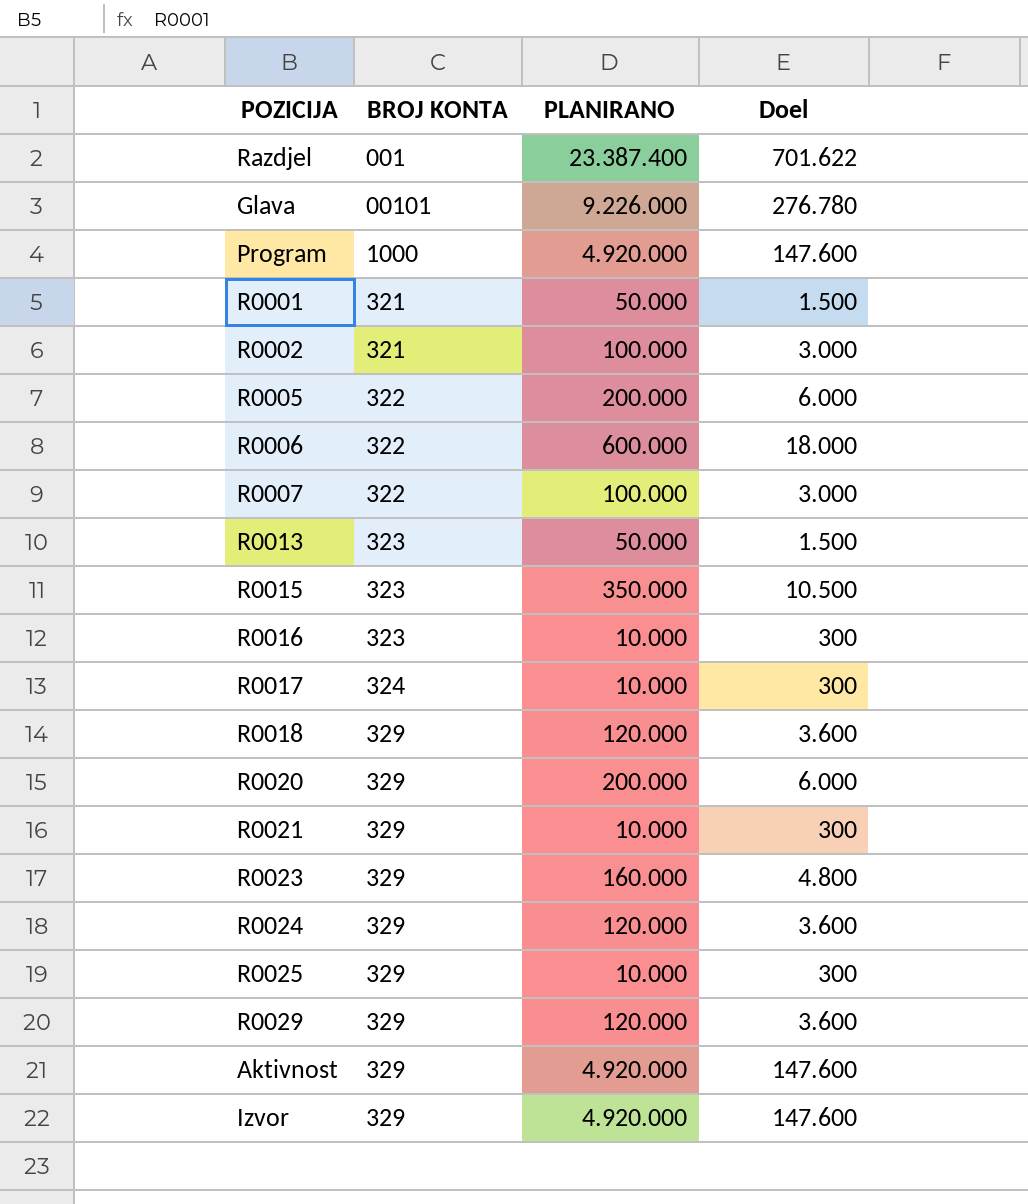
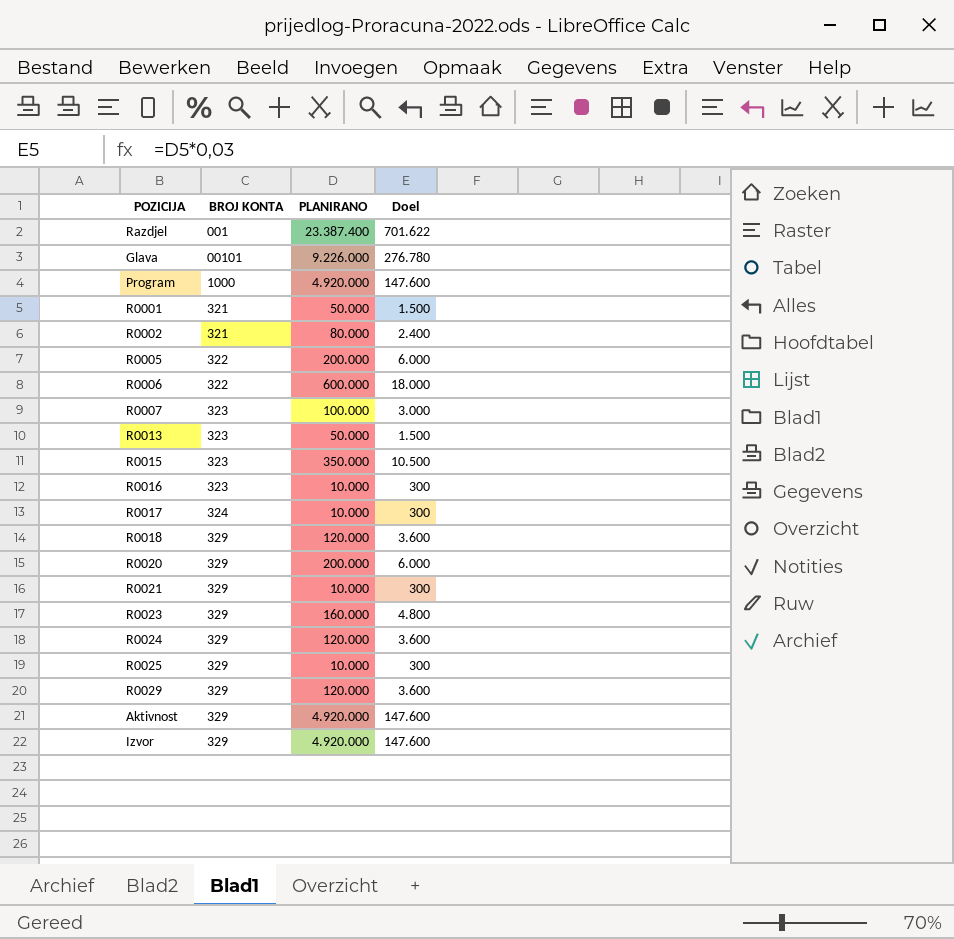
R0002 | PLANIRANO: 100.000 -> 80.000
R0002 | Doel: 3.000 -> 2.400
R0007 | BROJ KONTA: 322 -> 323

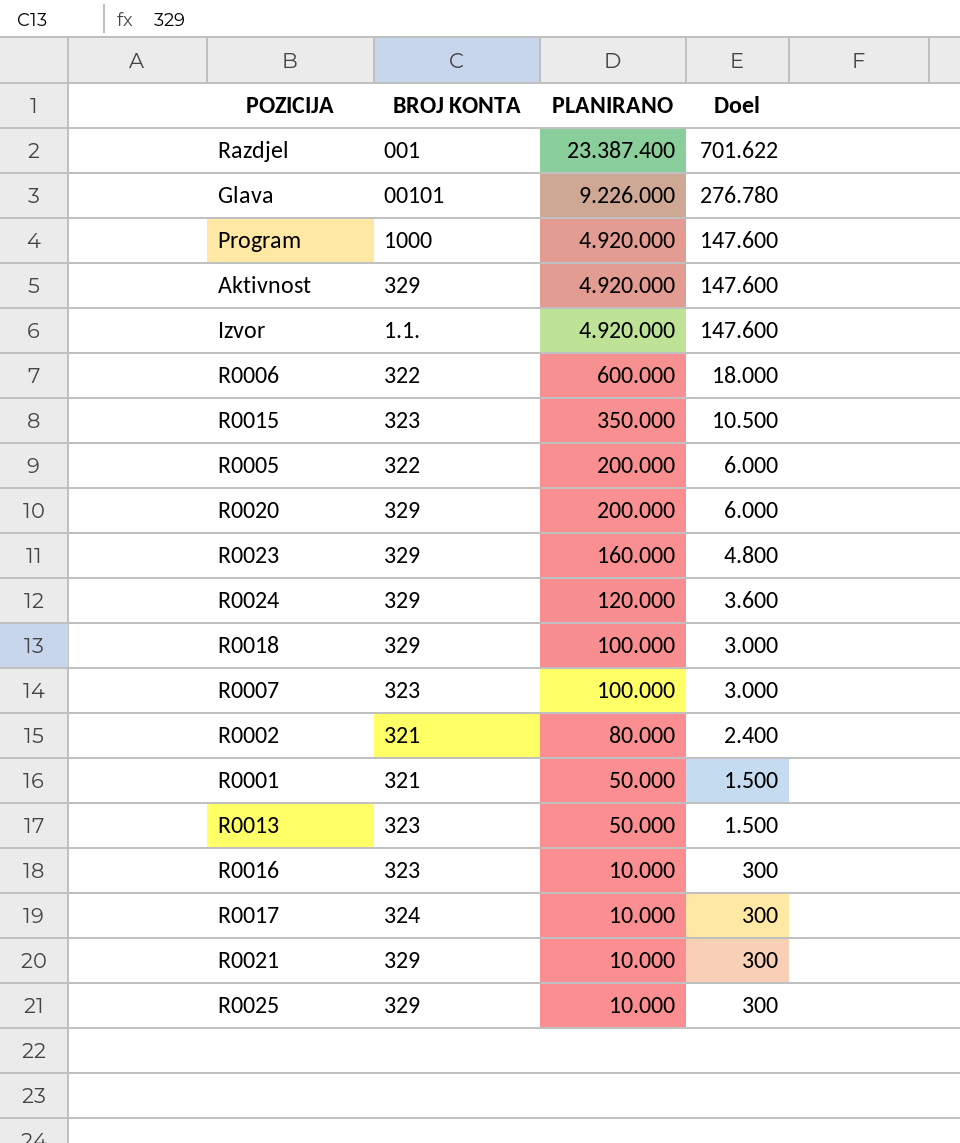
row order: none -> PLANIRANO descending
row R0029: 329 | 120.000 | 3.600 -> none
Izvor | BROJ KONTA: 329 -> 1.1.
R0018 | PLANIRANO: 120.000 -> 100.000
R0018 | Doel: 3.600 -> 3.000

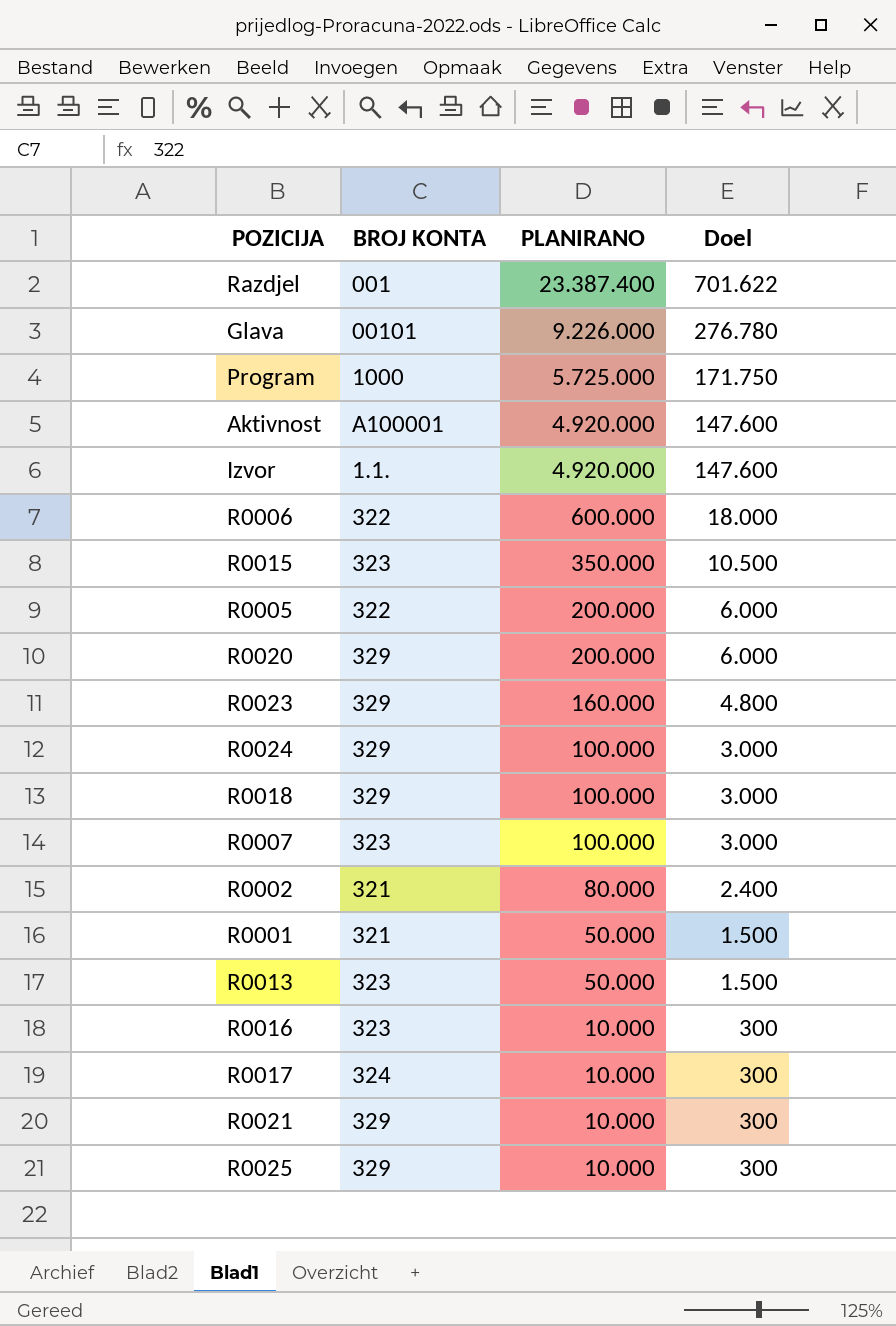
Program | PLANIRANO: 4.920.000 -> 5.725.000
Program | Doel: 147.600 -> 171.750
Aktivnost | BROJ KONTA: 329 -> A100001
R0024 | PLANIRANO: 120.000 -> 100.000
R0024 | Doel: 3.600 -> 3.000

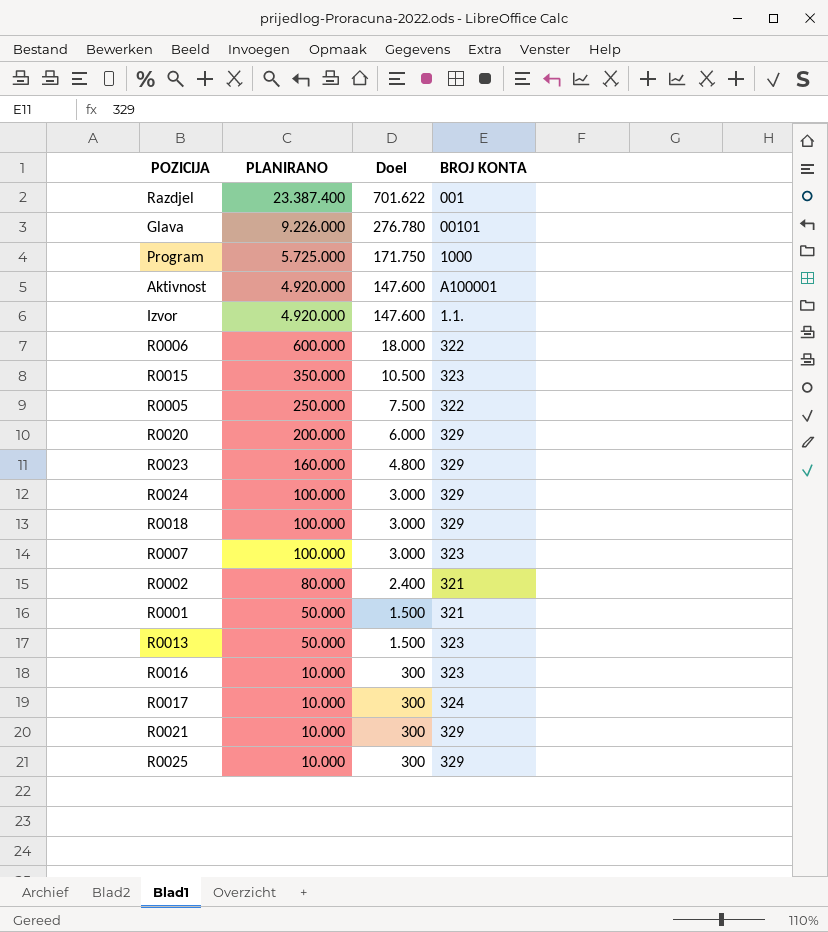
column BROJ KONTA | position: 2 -> 4
R0005 | PLANIRANO: 200.000 -> 250.000
R0005 | Doel: 6.000 -> 7.500

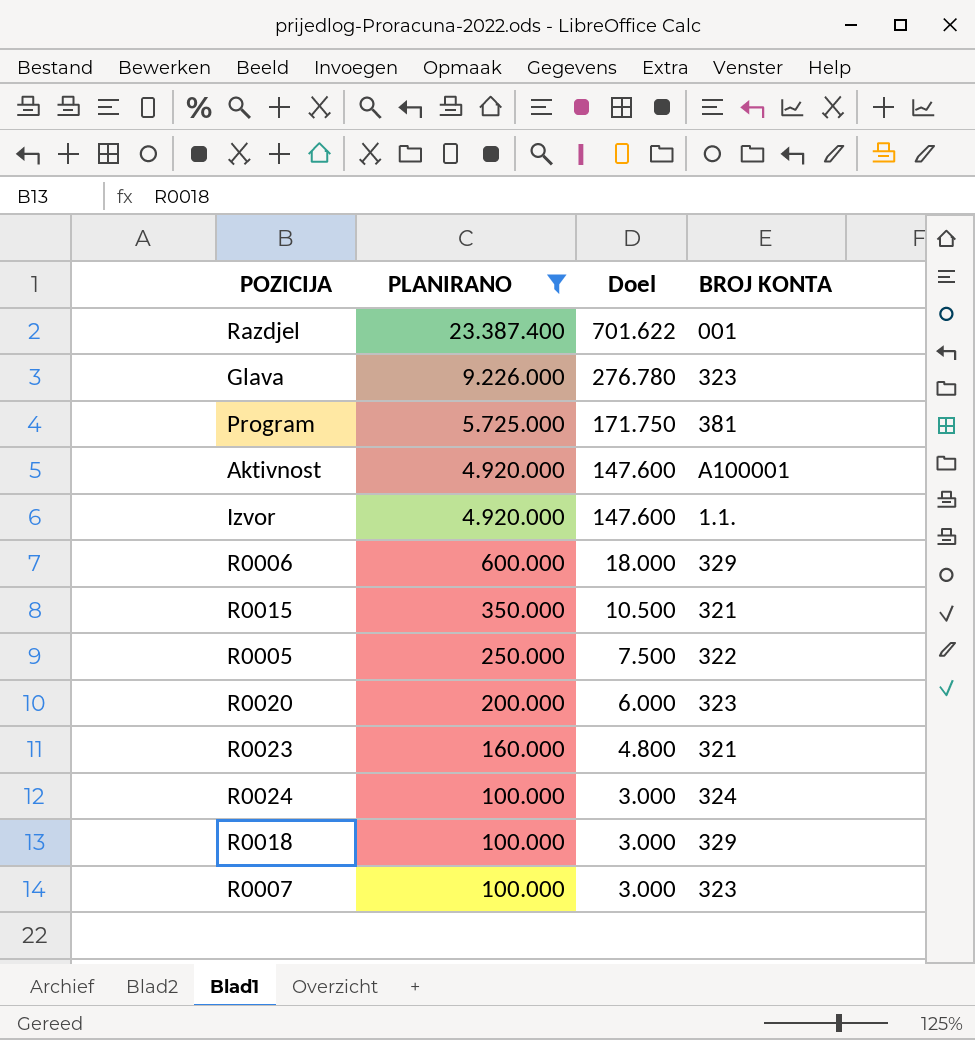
filter: none -> PLANIRANO >= 100.000
Glava | BROJ KONTA: 00101 -> 323
Program | BROJ KONTA: 1000 -> 381
R0006 | BROJ KONTA: 322 -> 329
R0015 | BROJ KONTA: 323 -> 321
R0020 | BROJ KONTA: 329 -> 323
R0023 | BROJ KONTA: 329 -> 321
R0024 | BROJ KONTA: 329 -> 324

